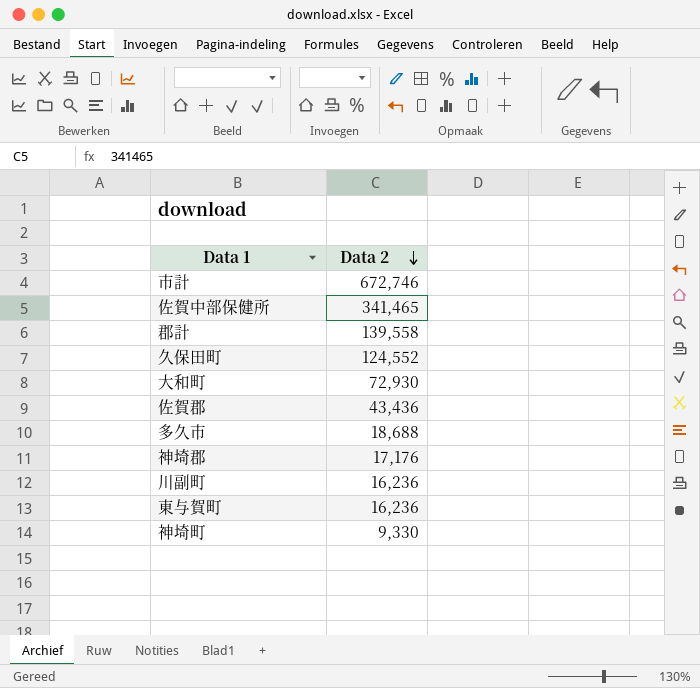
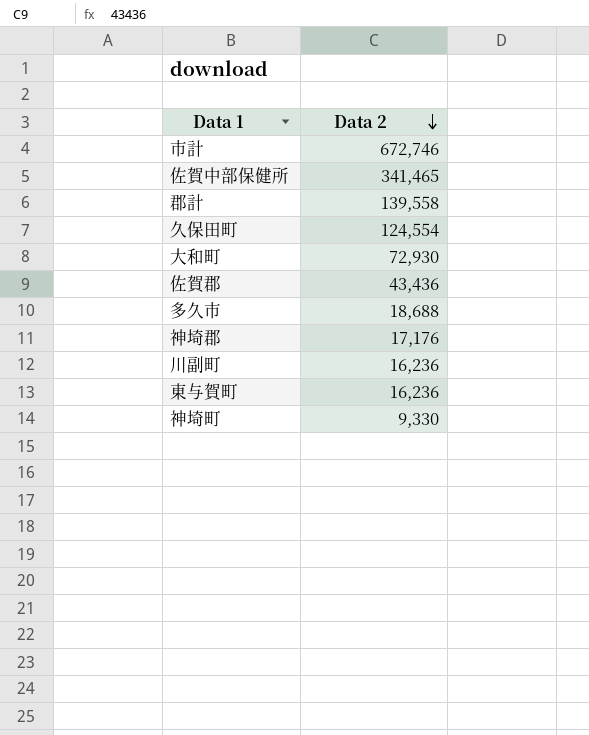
久保田町 | Data 2: 124,552 -> 124,554

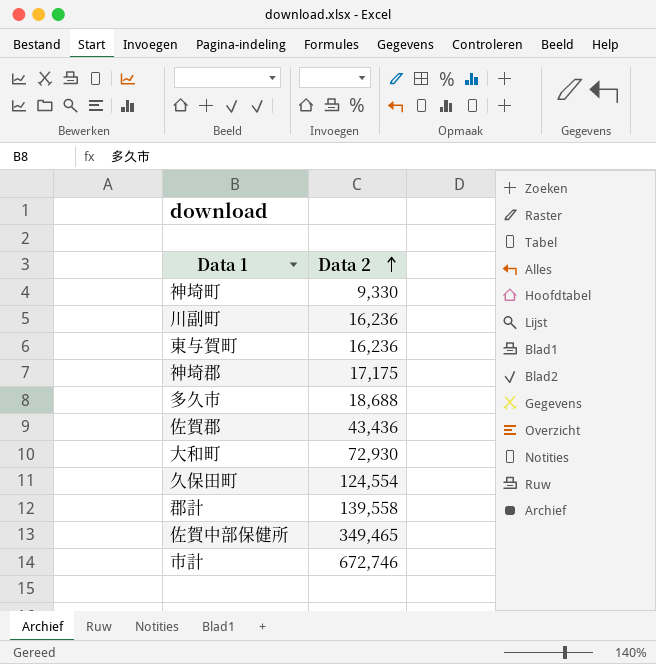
row order: Data 2 descending -> Data 2 ascending
神埼郡 | Data 2: 17,176 -> 17,175
佐賀中部保健所 | Data 2: 341,465 -> 349,465

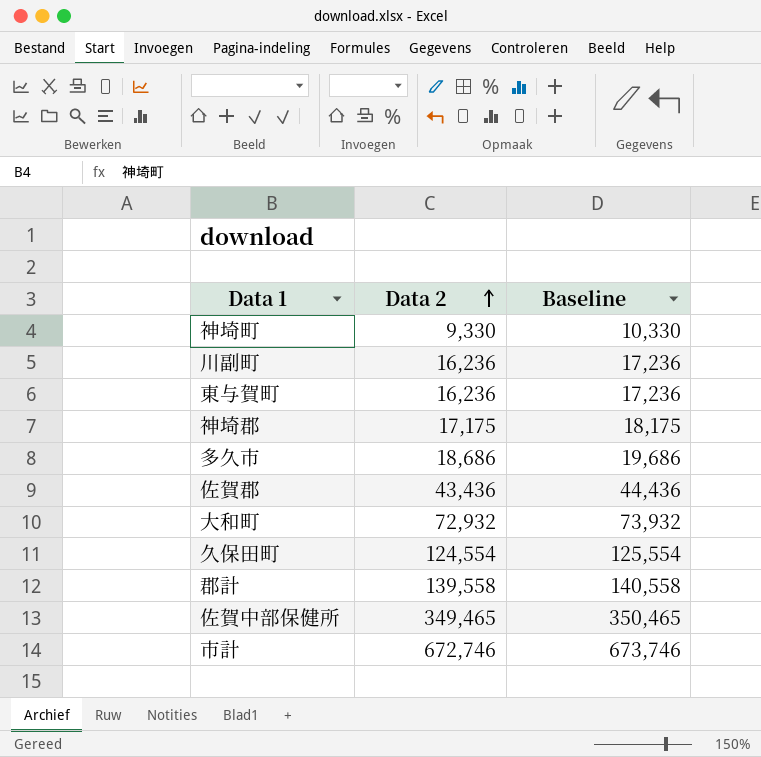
column Baseline | formula: none -> [Data 2] + 1000
多久市 | Data 2: 18,688 -> 18,686
大和町 | Data 2: 72,930 -> 72,932

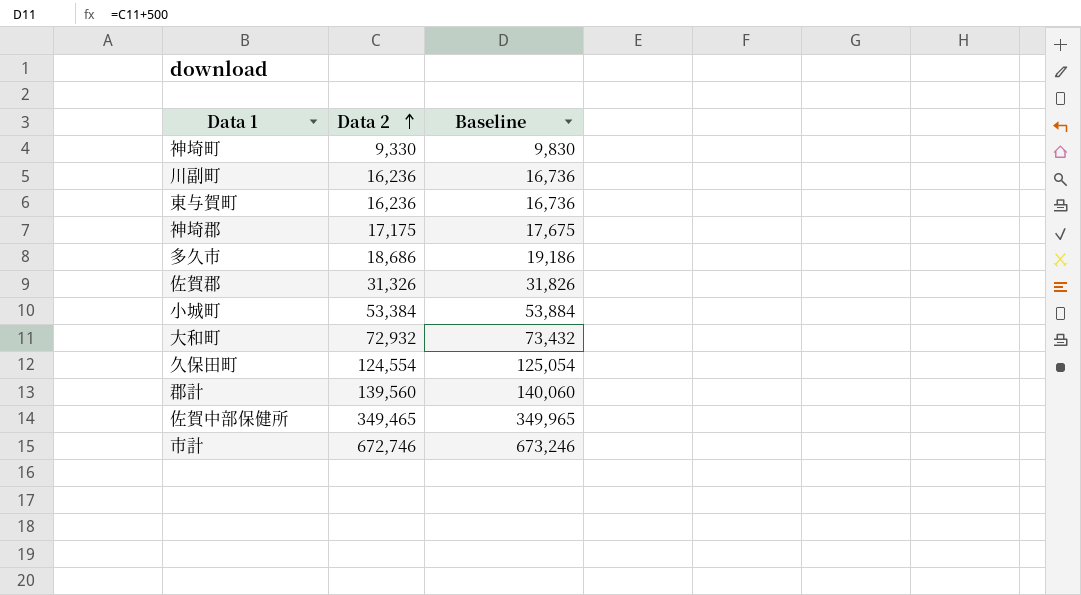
column Baseline | formula: [Data 2] + 1000 -> [Data 2] + 500
佐賀郡 | Data 2: 43,436 -> 31,326
row 小城町: none -> 53,384 | 53,884
郡計 | Data 2: 139,558 -> 139,560

